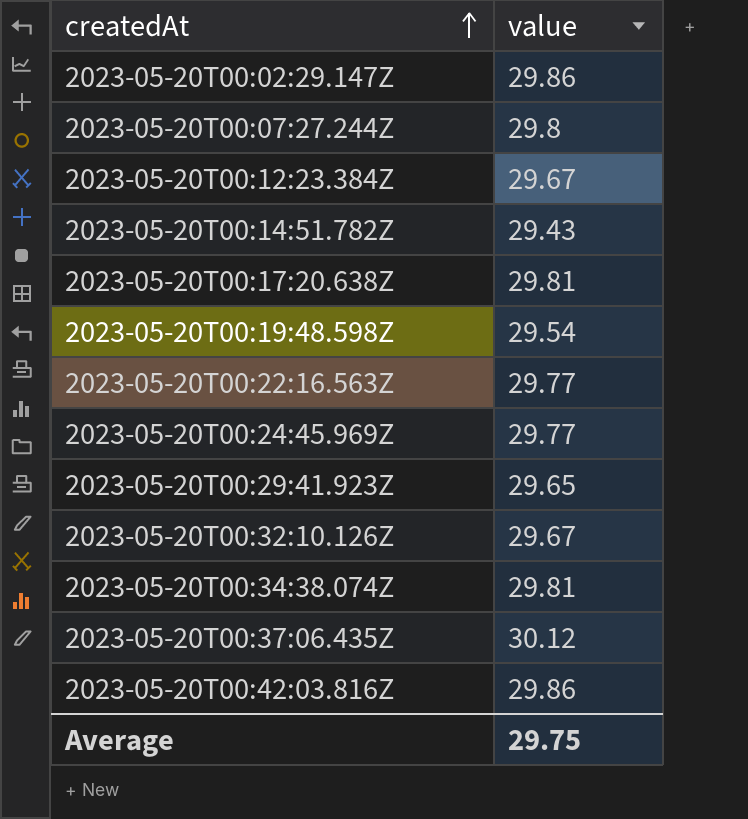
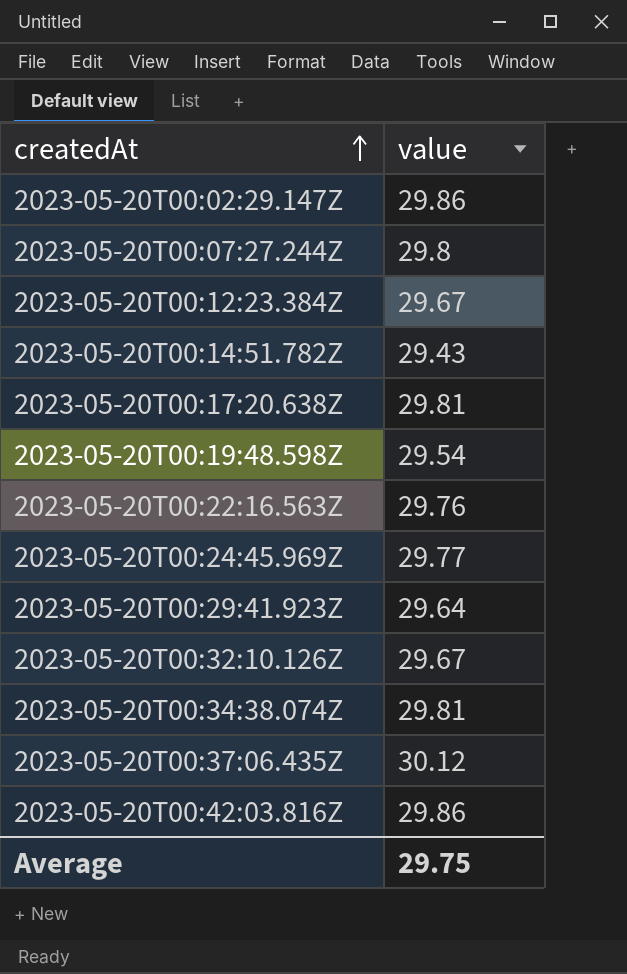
2023-05-20T00:22:16.563Z | value: 29.77 -> 29.76
2023-05-20T00:29:41.923Z | value: 29.65 -> 29.64

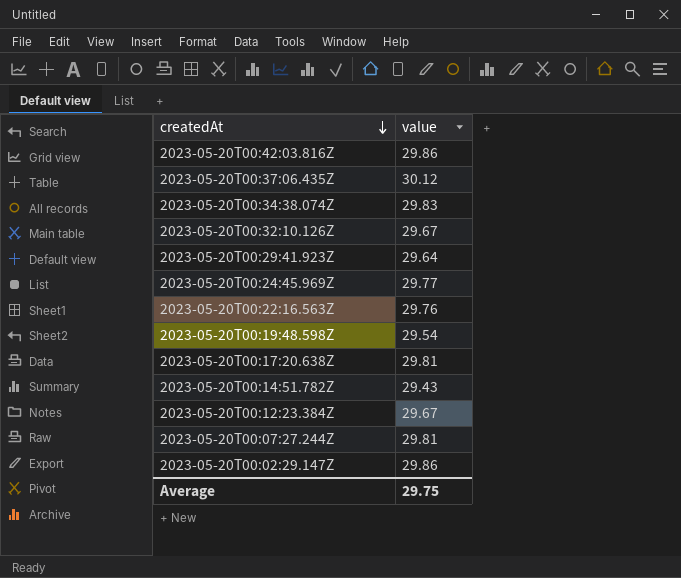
row order: createdAt ascending -> createdAt descending
2023-05-20T00:34:38.074Z | value: 29.81 -> 29.83
2023-05-20T00:07:27.244Z | value: 29.8 -> 29.81

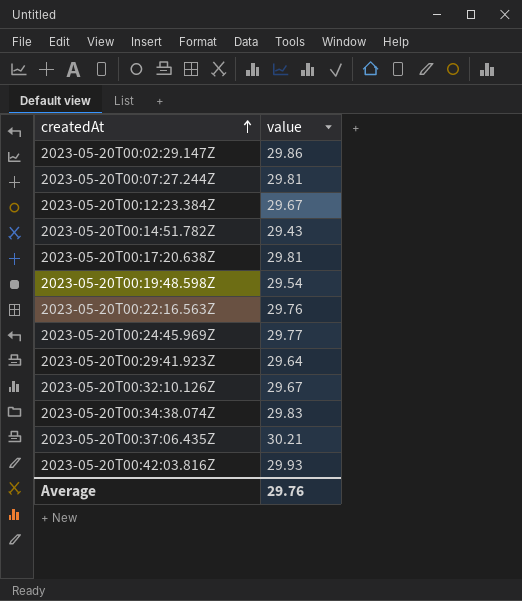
row order: createdAt descending -> createdAt ascending
2023-05-20T00:37:06.435Z | value: 30.12 -> 30.21
2023-05-20T00:42:03.816Z | value: 29.86 -> 29.93
Average | value: 29.75 -> 29.76

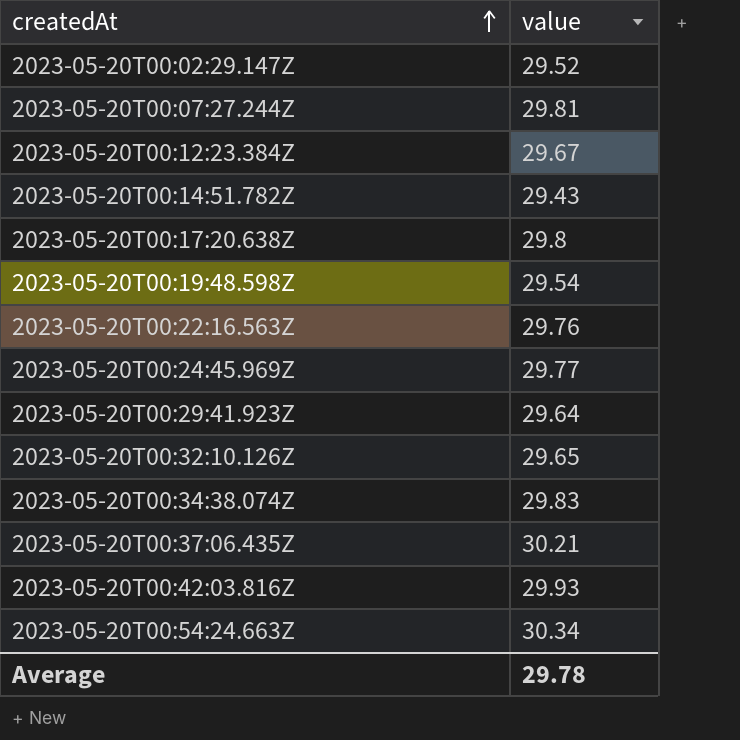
2023-05-20T00:02:29.147Z | value: 29.86 -> 29.52
2023-05-20T00:17:20.638Z | value: 29.81 -> 29.8
2023-05-20T00:32:10.126Z | value: 29.67 -> 29.65
row 2023-05-20T00:54:24.663Z: none -> 30.34
Average | value: 29.76 -> 29.78

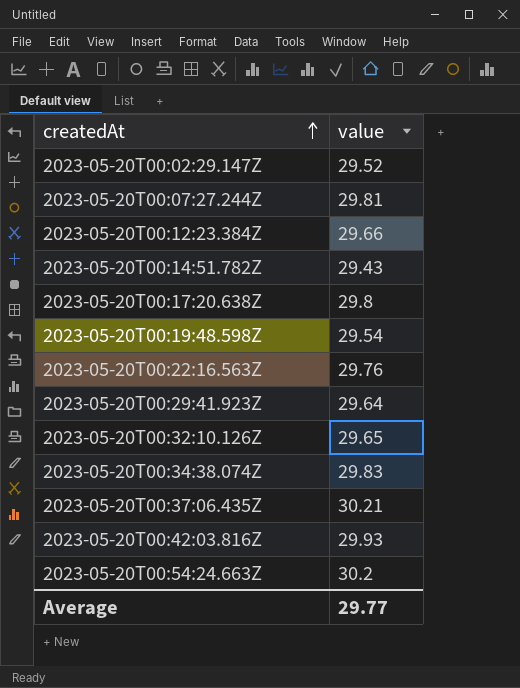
row 2023-05-20T00:24:45.969Z: 29.77 -> none
2023-05-20T00:12:23.384Z | value: 29.67 -> 29.66
2023-05-20T00:54:24.663Z | value: 30.34 -> 30.2
Average | value: 29.78 -> 29.77

